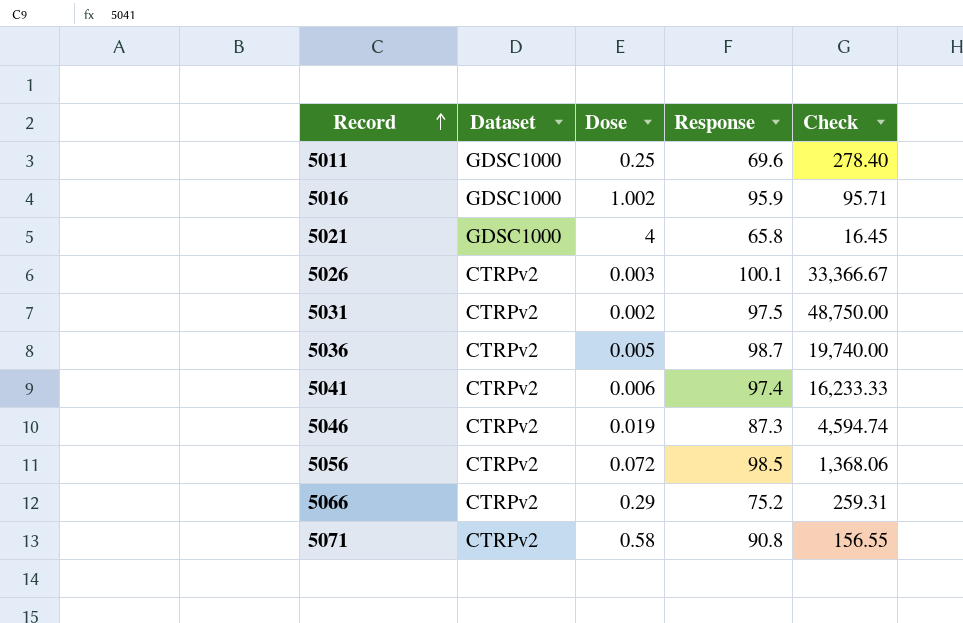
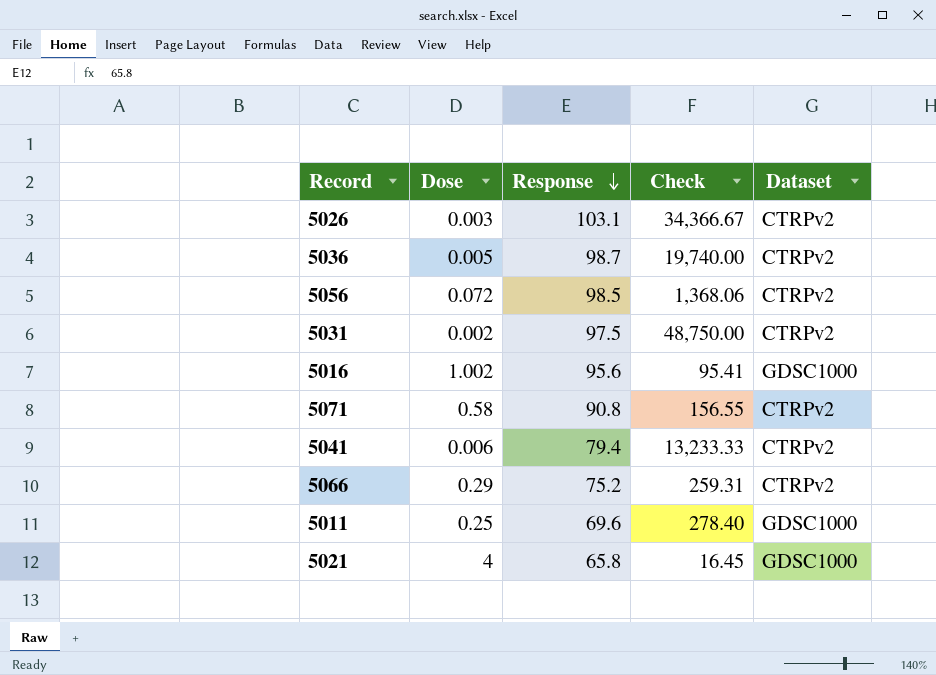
row order: Record ascending -> Response descending
column Dataset | position: 2 -> 5
row 5046: CTRPv2 | 0.019 | 87.3 | 4,594.74 -> none
5026 | Response: 100.1 -> 103.1
5026 | Check: 33,366.67 -> 34,366.67
5016 | Response: 95.9 -> 95.6
5016 | Check: 95.71 -> 95.41
5041 | Response: 97.4 -> 79.4
5041 | Check: 16,233.33 -> 13,233.33

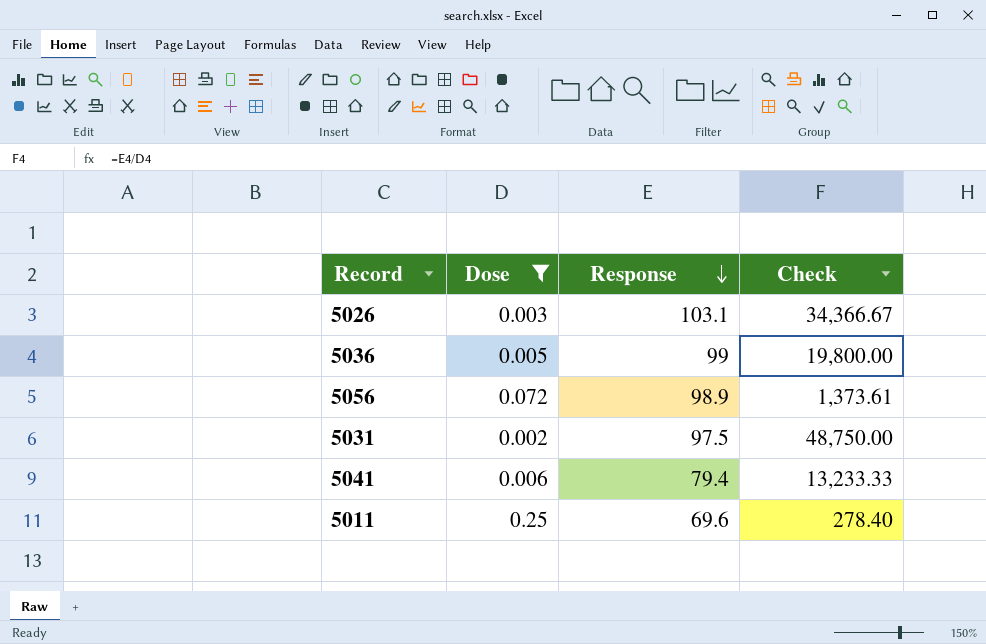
filter: none -> Dose <= 0.25
column Dataset | position: 5 -> none
5036 | Response: 98.7 -> 99
5036 | Check: 19,740.00 -> 19,800.00
5056 | Response: 98.5 -> 98.9
5056 | Check: 1,368.06 -> 1,373.61

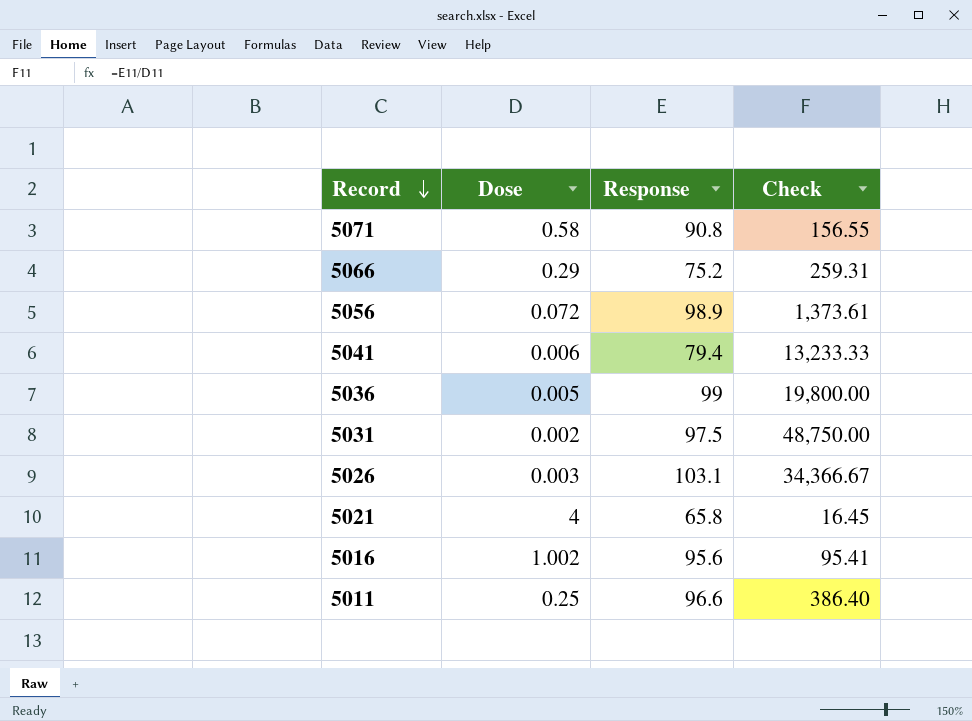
filter: Dose <= 0.25 -> none
row order: Response descending -> Record descending
5011 | Response: 69.6 -> 96.6
5011 | Check: 278.40 -> 386.40

